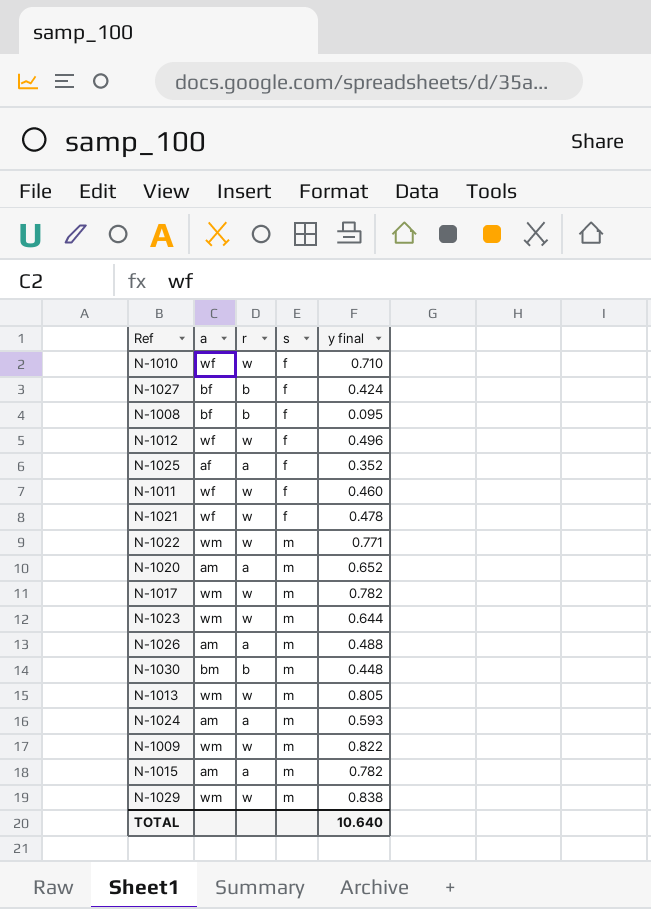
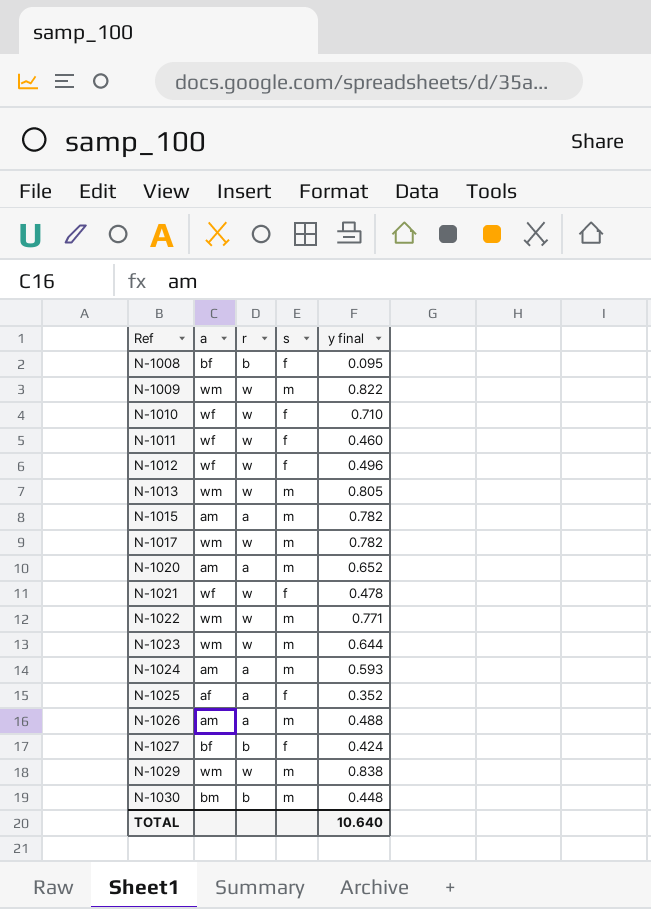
row order: s ascending -> Ref ascending

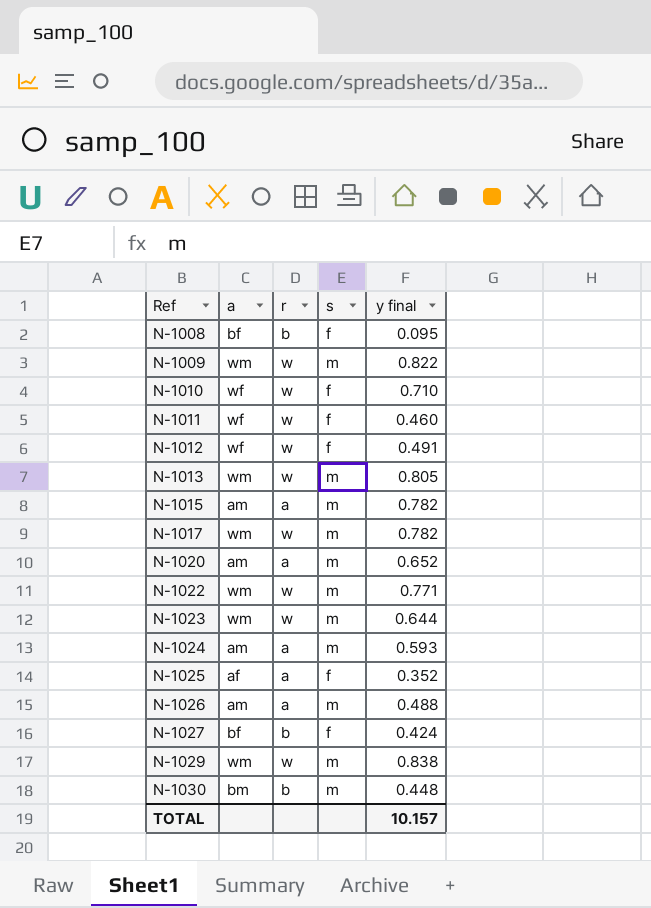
row N-1021: wf | w | f | 0.478 -> none
N-1012 | y final: 0.496 -> 0.491
TOTAL | y final: 10.640 -> 10.157

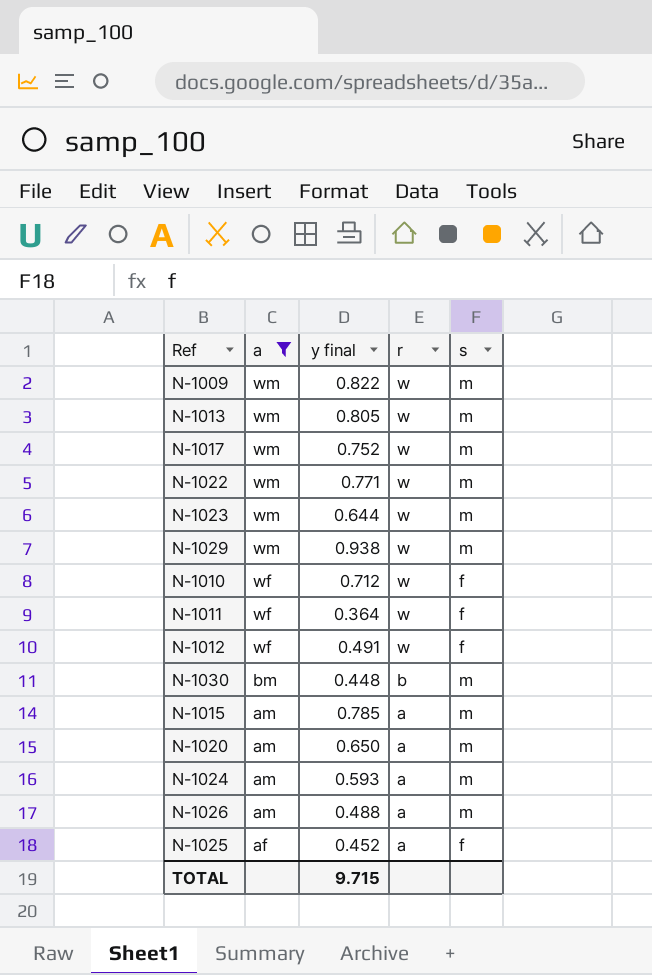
filter: none -> a != bf
row order: Ref ascending -> a descending
column y final | position: 5 -> 3
N-1017 | y final: 0.782 -> 0.752
N-1029 | y final: 0.838 -> 0.938
N-1010 | y final: 0.710 -> 0.712
N-1011 | y final: 0.460 -> 0.364
N-1015 | y final: 0.782 -> 0.785
N-1020 | y final: 0.652 -> 0.650
N-1025 | y final: 0.352 -> 0.452
TOTAL | y final: 10.157 -> 9.715

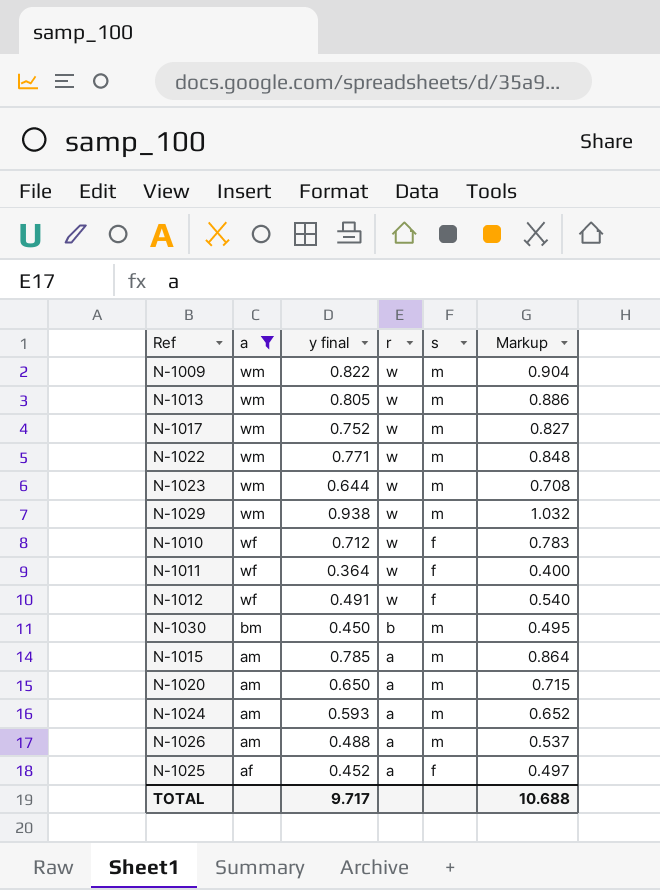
column Markup | formula: none -> [y final] * 1.1
N-1030 | y final: 0.448 -> 0.450
TOTAL | y final: 9.715 -> 9.717

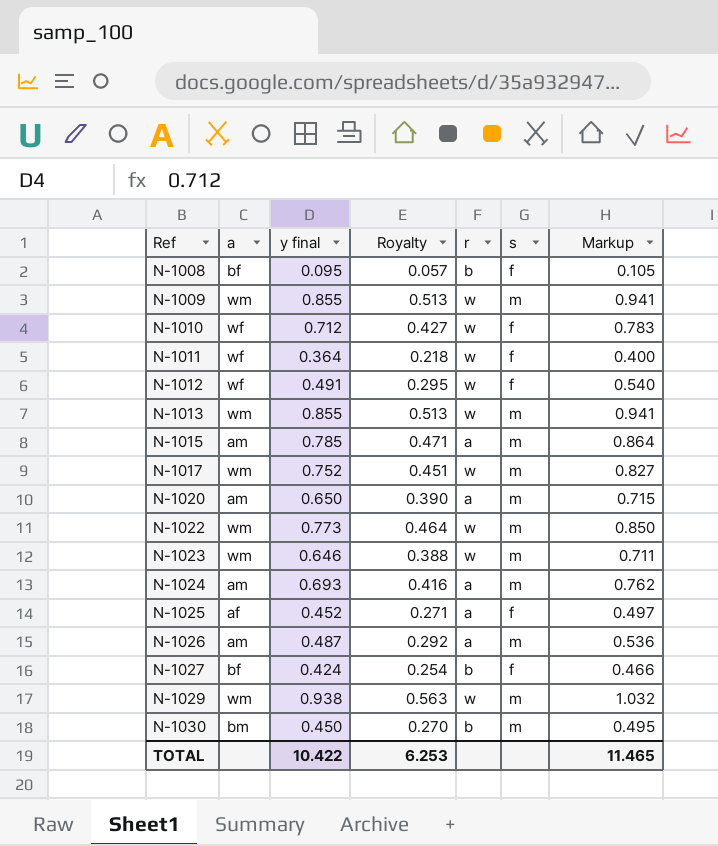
filter: a != bf -> none
row order: a descending -> Ref ascending
column Royalty | formula: none -> [y final] * 0.6
N-1009 | y final: 0.822 -> 0.855
N-1009 | Markup: 0.904 -> 0.941
N-1013 | y final: 0.805 -> 0.855
N-1013 | Markup: 0.886 -> 0.941
N-1022 | y final: 0.771 -> 0.773
N-1022 | Markup: 0.848 -> 0.850
N-1023 | y final: 0.644 -> 0.646
N-1023 | Markup: 0.708 -> 0.711
N-1024 | y final: 0.593 -> 0.693
N-1024 | Markup: 0.652 -> 0.762
N-1026 | y final: 0.488 -> 0.487
N-1026 | Markup: 0.537 -> 0.536
TOTAL | y final: 9.717 -> 10.422
TOTAL | Markup: 10.688 -> 11.465

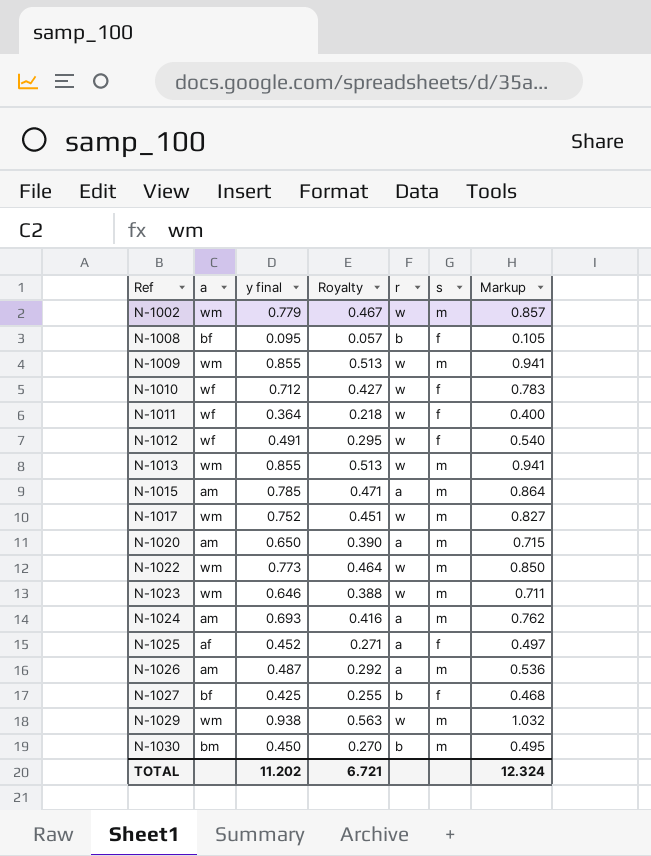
row N-1002: none -> wm | 0.779 | 0.467 | w | m | 0.857
N-1027 | y final: 0.424 -> 0.425
N-1027 | Royalty: 0.254 -> 0.255
N-1027 | Markup: 0.466 -> 0.468
TOTAL | y final: 10.422 -> 11.202
TOTAL | Royalty: 6.253 -> 6.721
TOTAL | Markup: 11.465 -> 12.324

